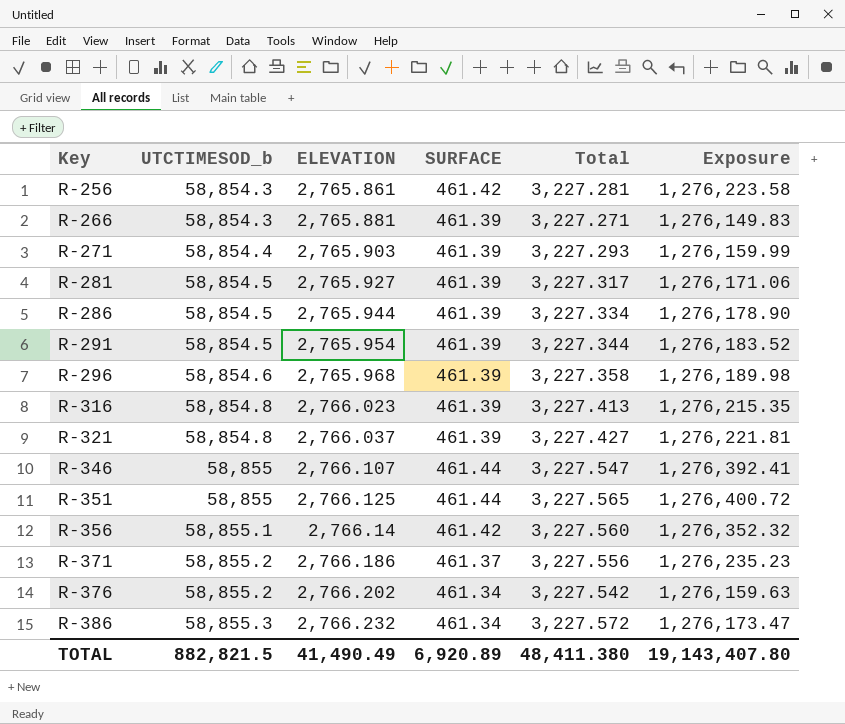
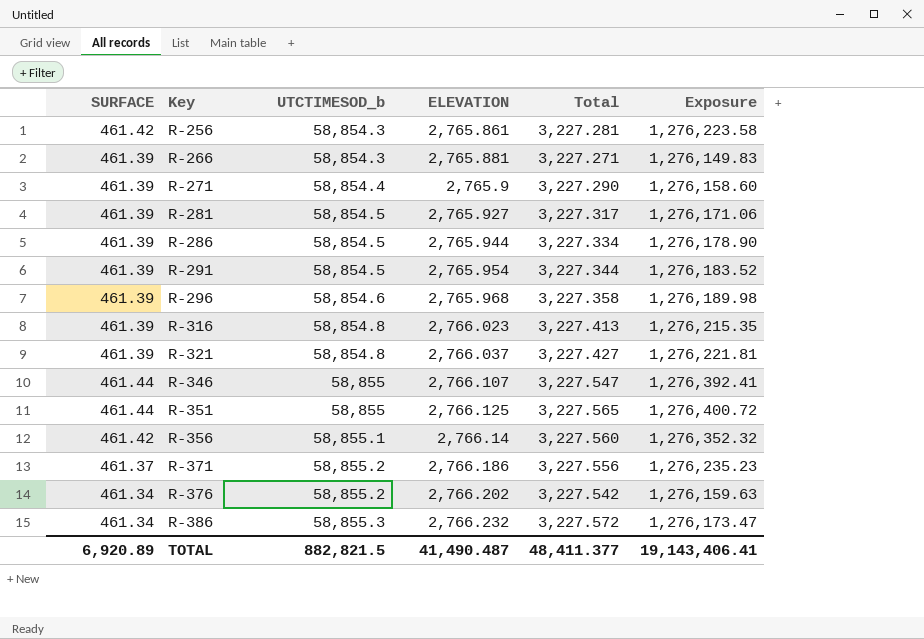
column SURFACE | position: 4 -> 1
R-271 | ELEVATION: 2,765.903 -> 2,765.9
R-271 | Total: 3,227.293 -> 3,227.290
R-271 | Exposure: 1,276,159.99 -> 1,276,158.60
TOTAL | ELEVATION: 41,490.49 -> 41,490.487
TOTAL | Total: 48,411.380 -> 48,411.377
TOTAL | Exposure: 19,143,407.80 -> 19,143,406.41

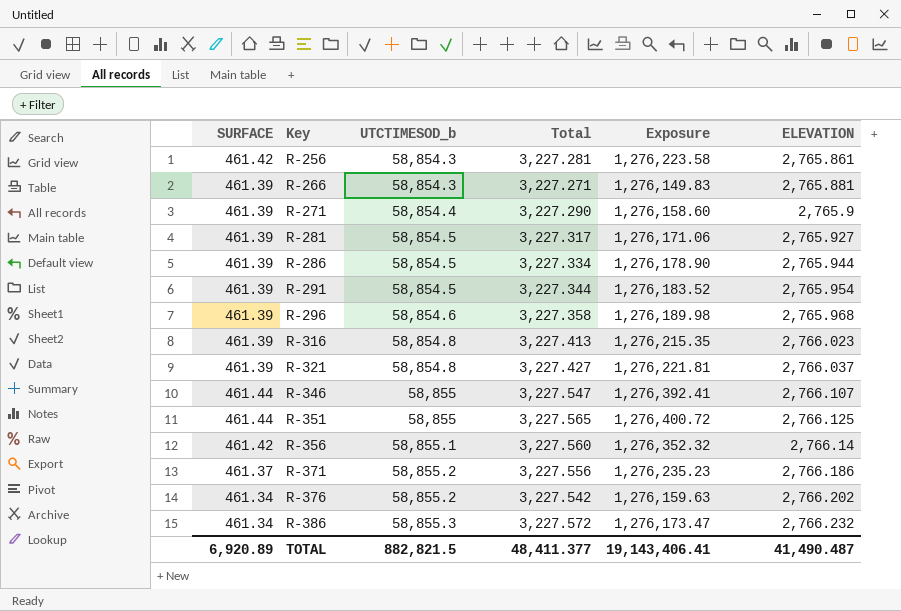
column ELEVATION | position: 4 -> 6

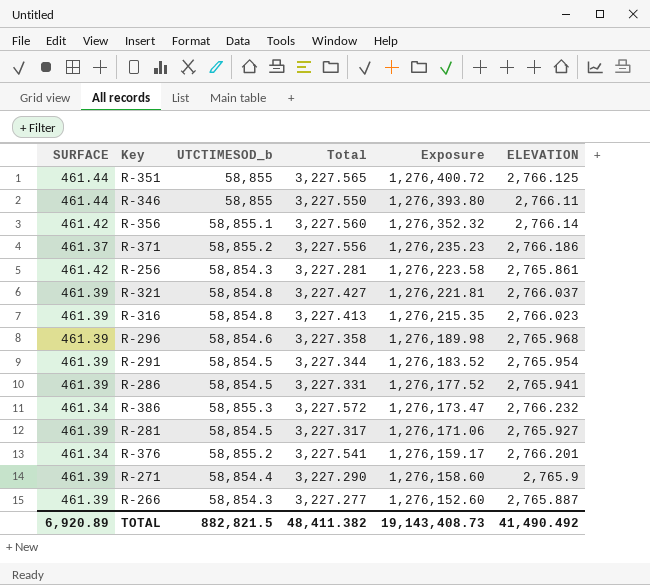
row order: Key ascending -> Exposure descending
R-346 | Total: 3,227.547 -> 3,227.550
R-346 | Exposure: 1,276,392.41 -> 1,276,393.80
R-346 | ELEVATION: 2,766.107 -> 2,766.11
R-286 | Total: 3,227.334 -> 3,227.331
R-286 | Exposure: 1,276,178.90 -> 1,276,177.52
R-286 | ELEVATION: 2,765.944 -> 2,765.941
R-376 | Total: 3,227.542 -> 3,227.541
R-376 | Exposure: 1,276,159.63 -> 1,276,159.17
R-376 | ELEVATION: 2,766.202 -> 2,766.201
R-266 | Total: 3,227.271 -> 3,227.277
R-266 | Exposure: 1,276,149.83 -> 1,276,152.60
R-266 | ELEVATION: 2,765.881 -> 2,765.887
TOTAL | Total: 48,411.377 -> 48,411.382
TOTAL | Exposure: 19,143,406.41 -> 19,143,408.73
TOTAL | ELEVATION: 41,490.487 -> 41,490.492

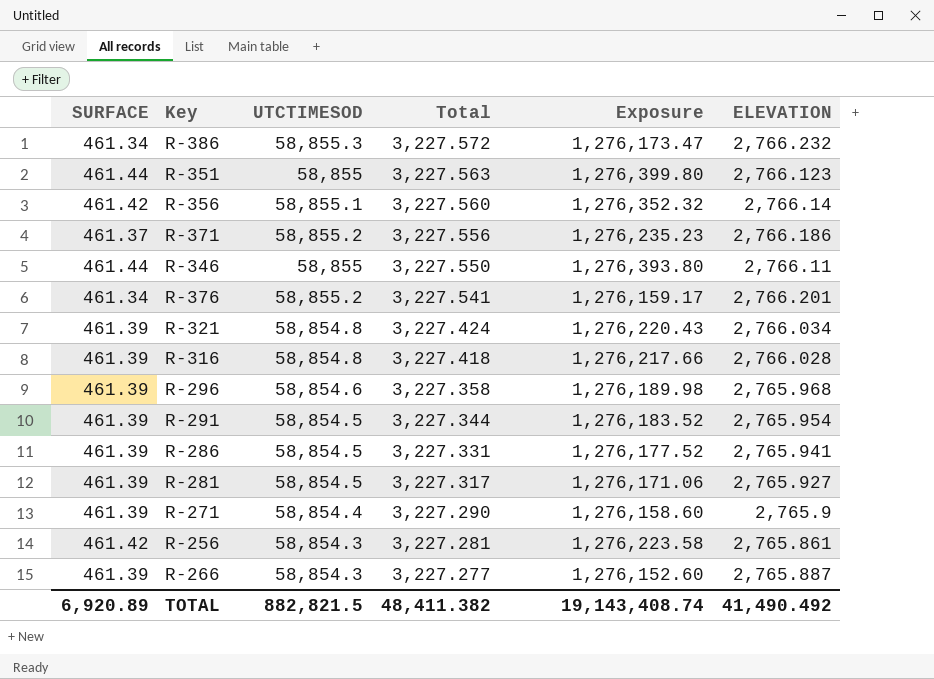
row order: Exposure descending -> Total descending
column name: UTCTIMESOD_b -> UTCTIMESOD
R-351 | Total: 3,227.565 -> 3,227.563
R-351 | Exposure: 1,276,400.72 -> 1,276,399.80
R-351 | ELEVATION: 2,766.125 -> 2,766.123
R-321 | Total: 3,227.427 -> 3,227.424
R-321 | Exposure: 1,276,221.81 -> 1,276,220.43
R-321 | ELEVATION: 2,766.037 -> 2,766.034
R-316 | Total: 3,227.413 -> 3,227.418
R-316 | Exposure: 1,276,215.35 -> 1,276,217.66
R-316 | ELEVATION: 2,766.023 -> 2,766.028
TOTAL | Exposure: 19,143,408.73 -> 19,143,408.74

